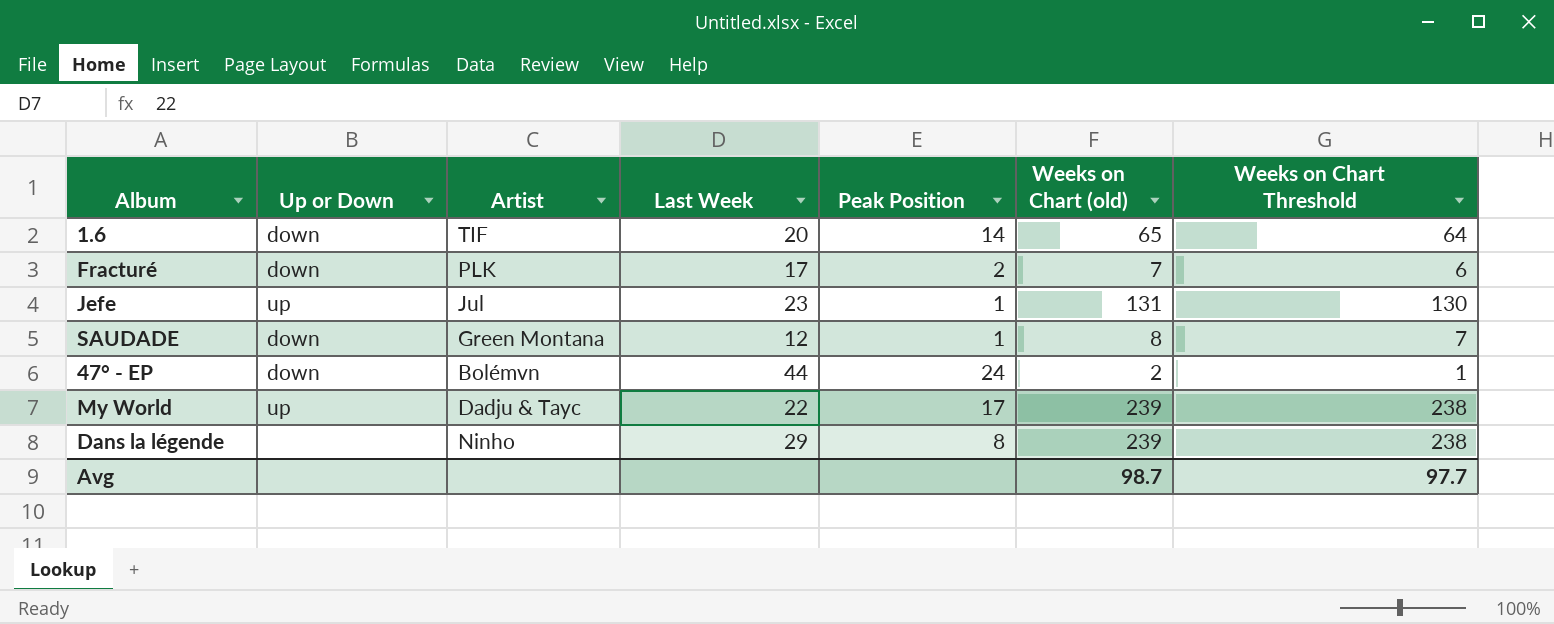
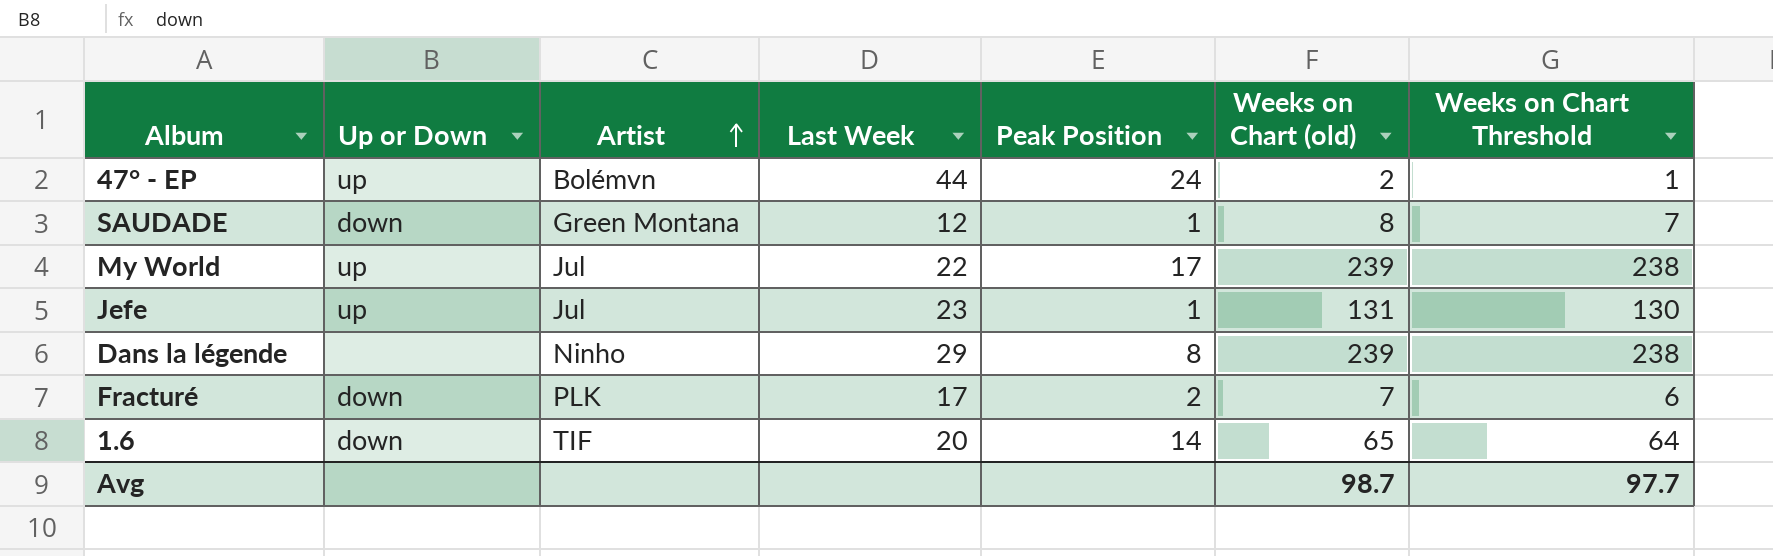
row order: none -> Artist ascending
47° - EP | Up or Down: down -> up
My World | Artist: Dadju & Tayc -> Jul

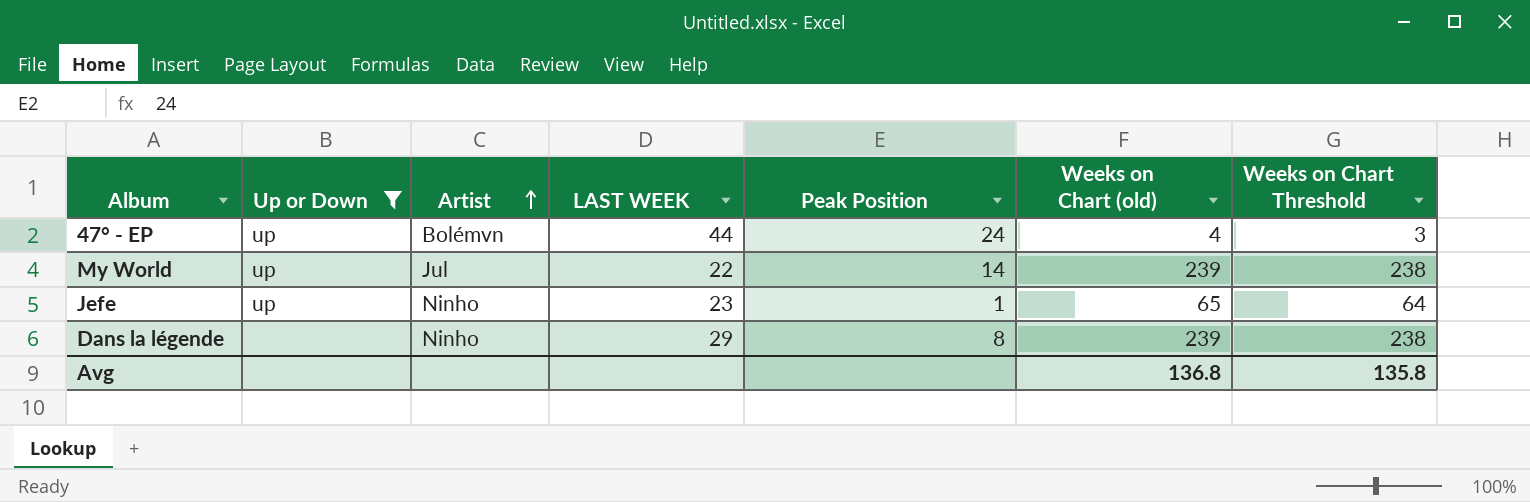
filter: none -> Up or Down != down
column name: Last Week -> LAST WEEK
47° - EP | Weeks on Chart (old): 2 -> 4
47° - EP | Weeks on Chart Threshold: 1 -> 3
My World | Peak Position: 17 -> 14
Jefe | Artist: Jul -> Ninho
Jefe | Weeks on Chart (old): 131 -> 65
Jefe | Weeks on Chart Threshold: 130 -> 64
Avg | Weeks on Chart (old): 98.7 -> 136.8
Avg | Weeks on Chart Threshold: 97.7 -> 135.8

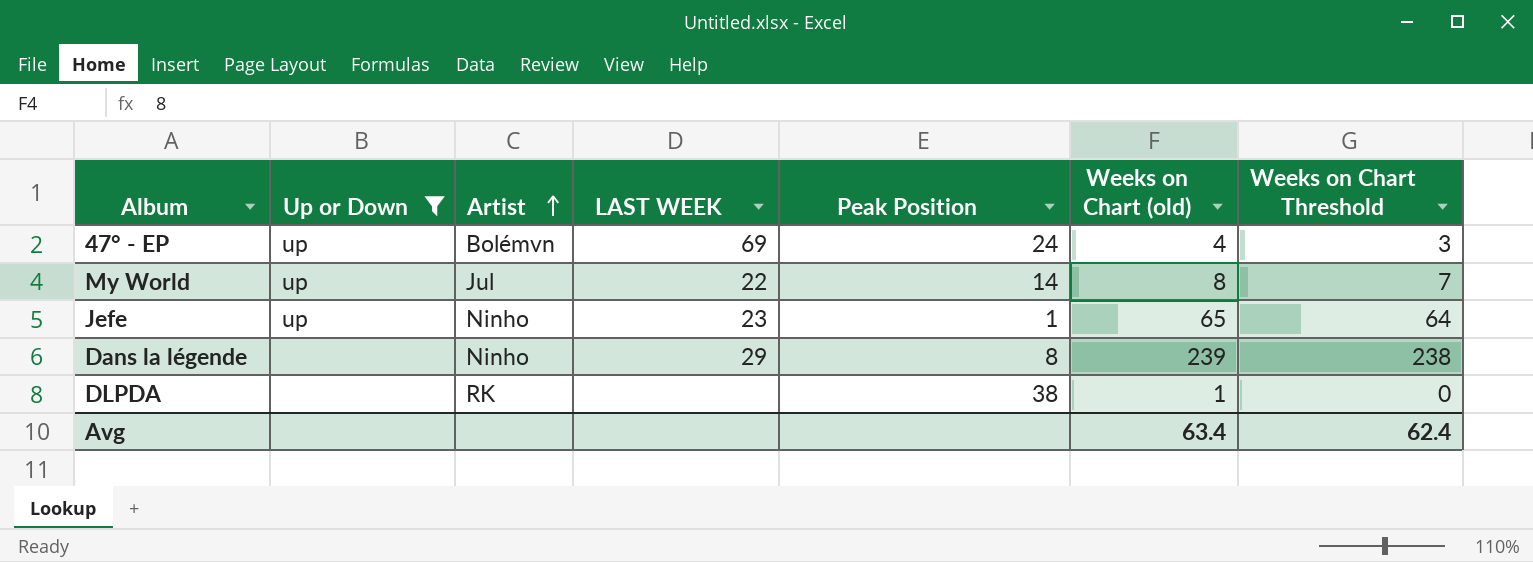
47° - EP | LAST WEEK: 44 -> 69
My World | Weeks on Chart (old): 239 -> 8
My World | Weeks on Chart Threshold: 238 -> 7
row DLPDA: none -> none | RK | none | 38 | 1 | 0
Avg | Weeks on Chart (old): 136.8 -> 63.4
Avg | Weeks on Chart Threshold: 135.8 -> 62.4

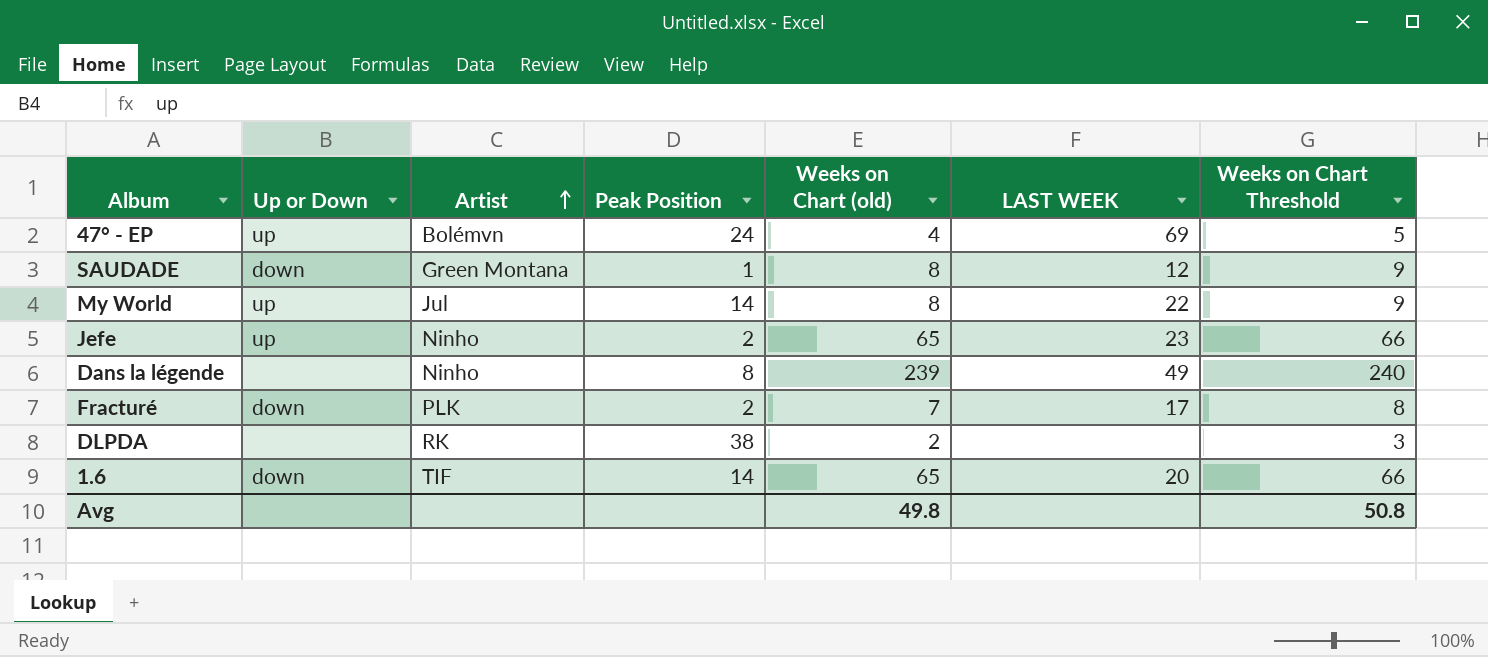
filter: Up or Down != down -> none
column LAST WEEK | position: 4 -> 6
column Weeks on Chart Threshold | formula: [Weeks on Chart (old)] - 1 -> [Weeks on Chart (old)] + 1
Jefe | Peak Position: 1 -> 2
Dans la légende | LAST WEEK: 29 -> 49
DLPDA | Weeks on Chart (old): 1 -> 2
Avg | Weeks on Chart (old): 63.4 -> 49.8
Avg | Weeks on Chart Threshold: 62.4 -> 50.8

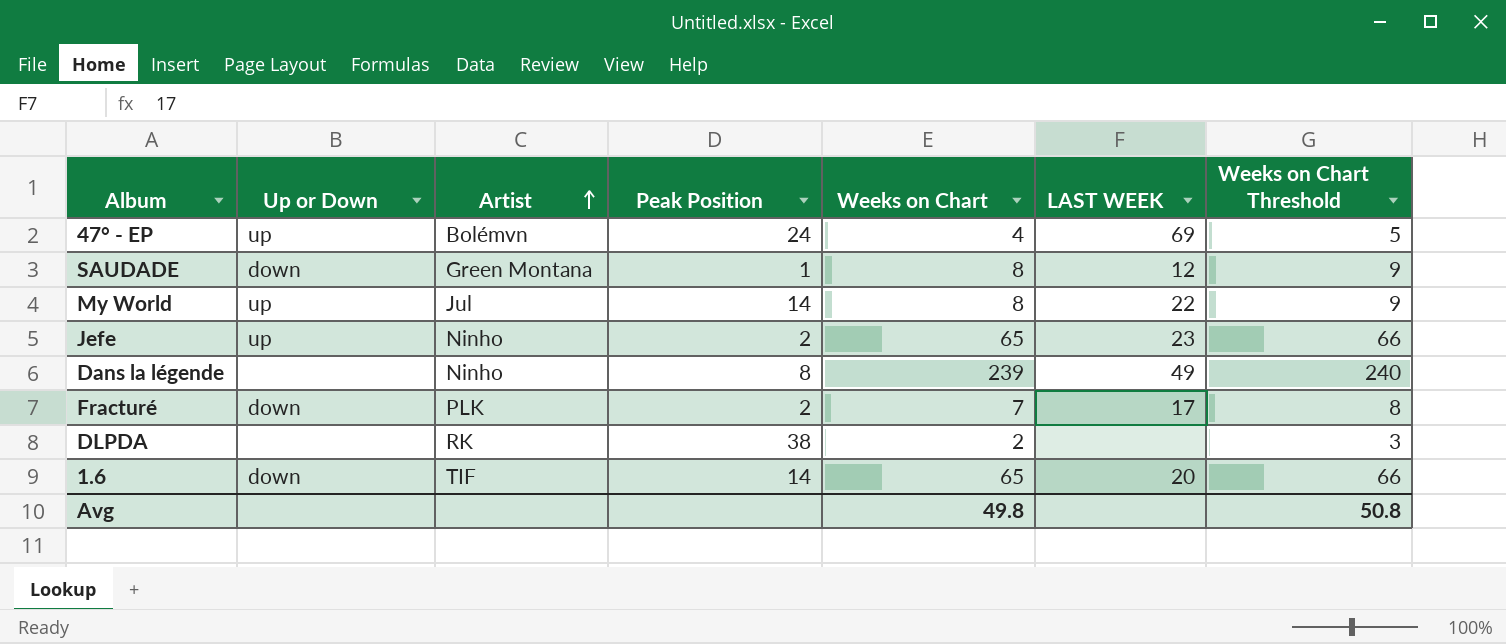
column name: Weeks on Chart (old) -> Weeks on Chart

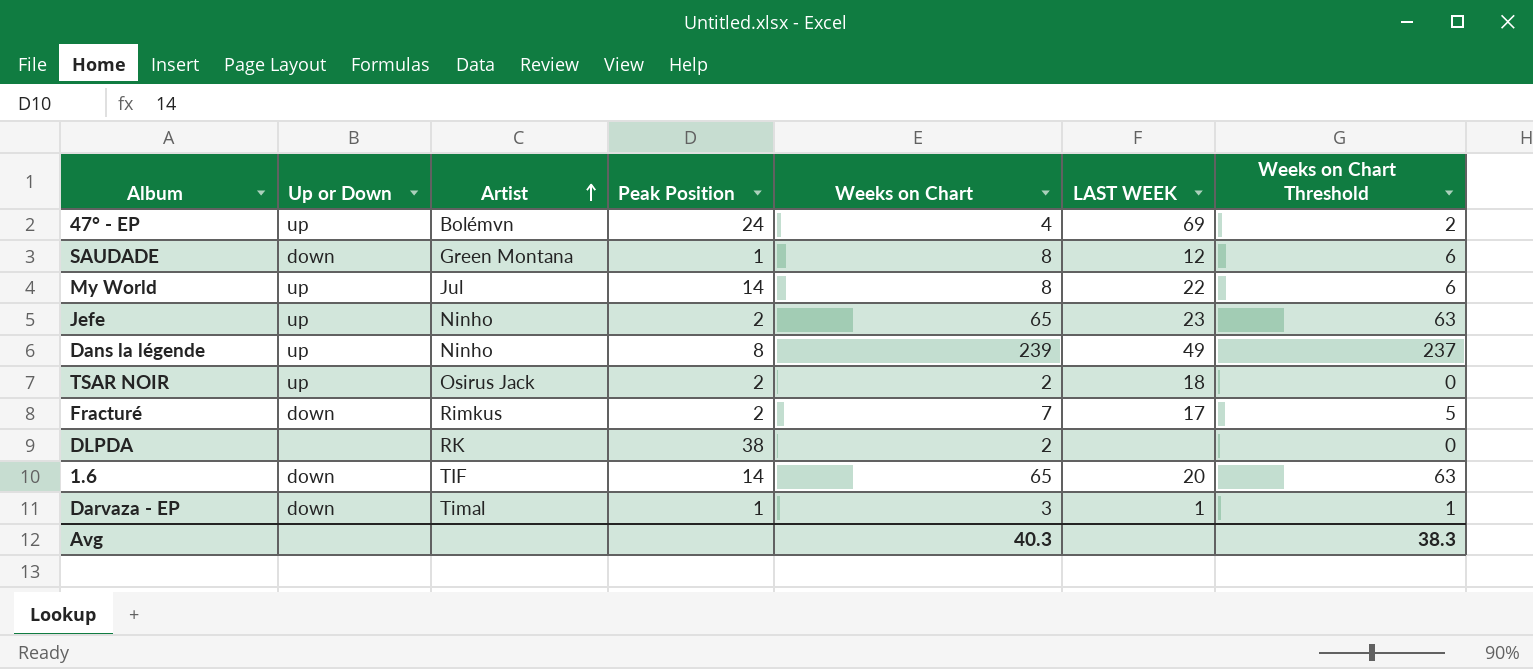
column Weeks on Chart Threshold | formula: [Weeks on Chart] + 1 -> [Weeks on Chart] - 2
Dans la légende | Up or Down: none -> up
row TSAR NOIR: none -> up | Osirus Jack | 2 | 2 | 18 | 0
Fracturé | Artist: PLK -> Rimkus
row Darvaza - EP: none -> down | Timal | 1 | 3 | 1 | 1
Avg | Weeks on Chart: 49.8 -> 40.3
Avg | Weeks on Chart Threshold: 50.8 -> 38.3

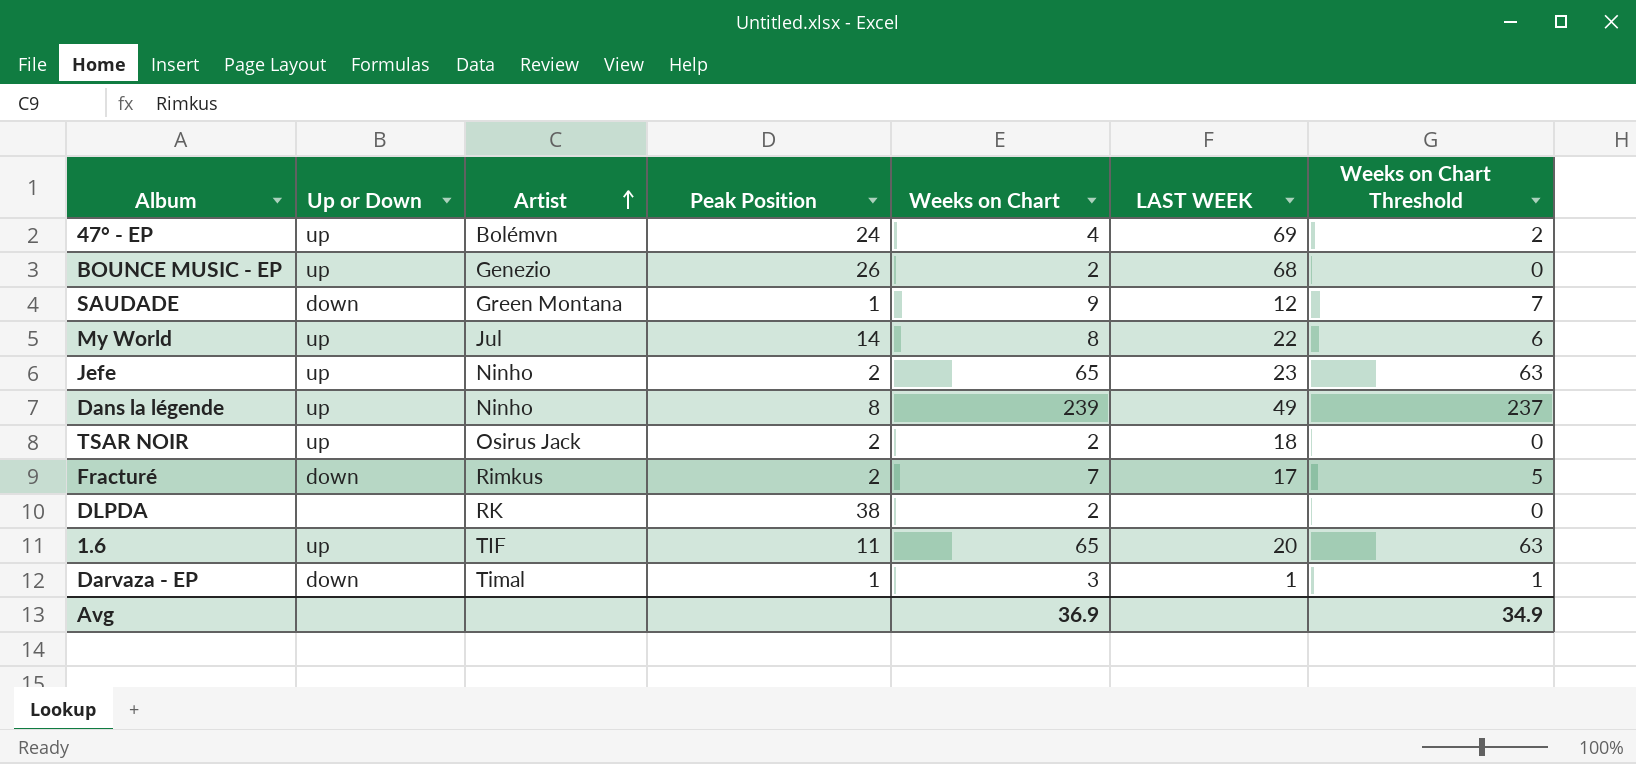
row BOUNCE MUSIC - EP: none -> up | Genezio | 26 | 2 | 68 | 0
SAUDADE | Weeks on Chart: 8 -> 9
SAUDADE | Weeks on Chart Threshold: 6 -> 7
1.6 | Up or Down: down -> up
1.6 | Peak Position: 14 -> 11
Avg | Weeks on Chart: 40.3 -> 36.9
Avg | Weeks on Chart Threshold: 38.3 -> 34.9

